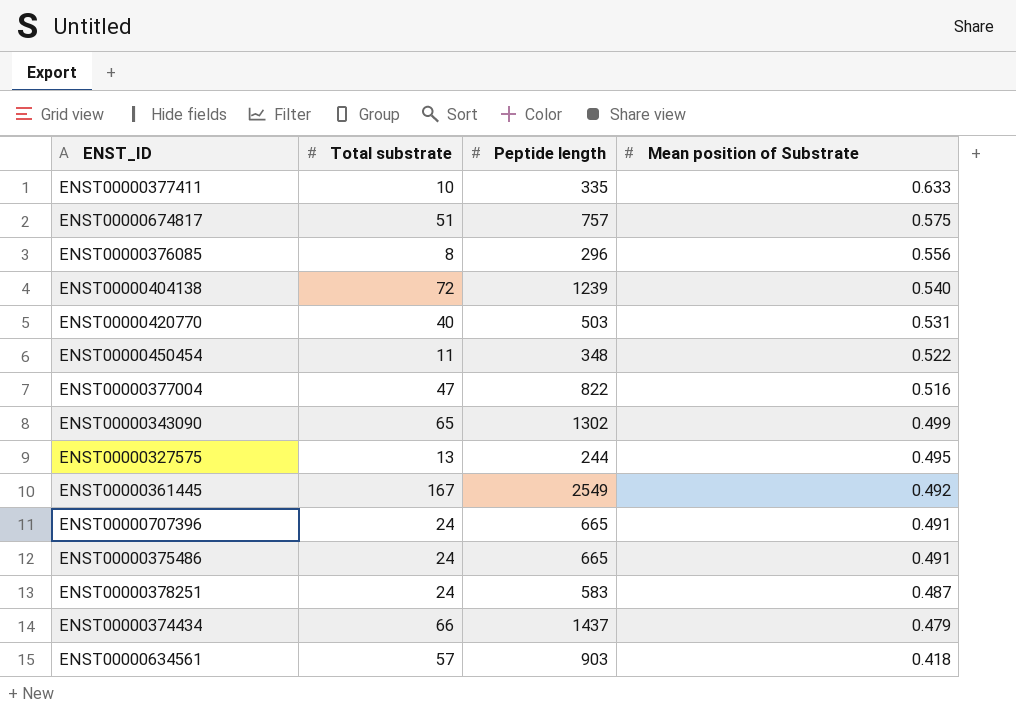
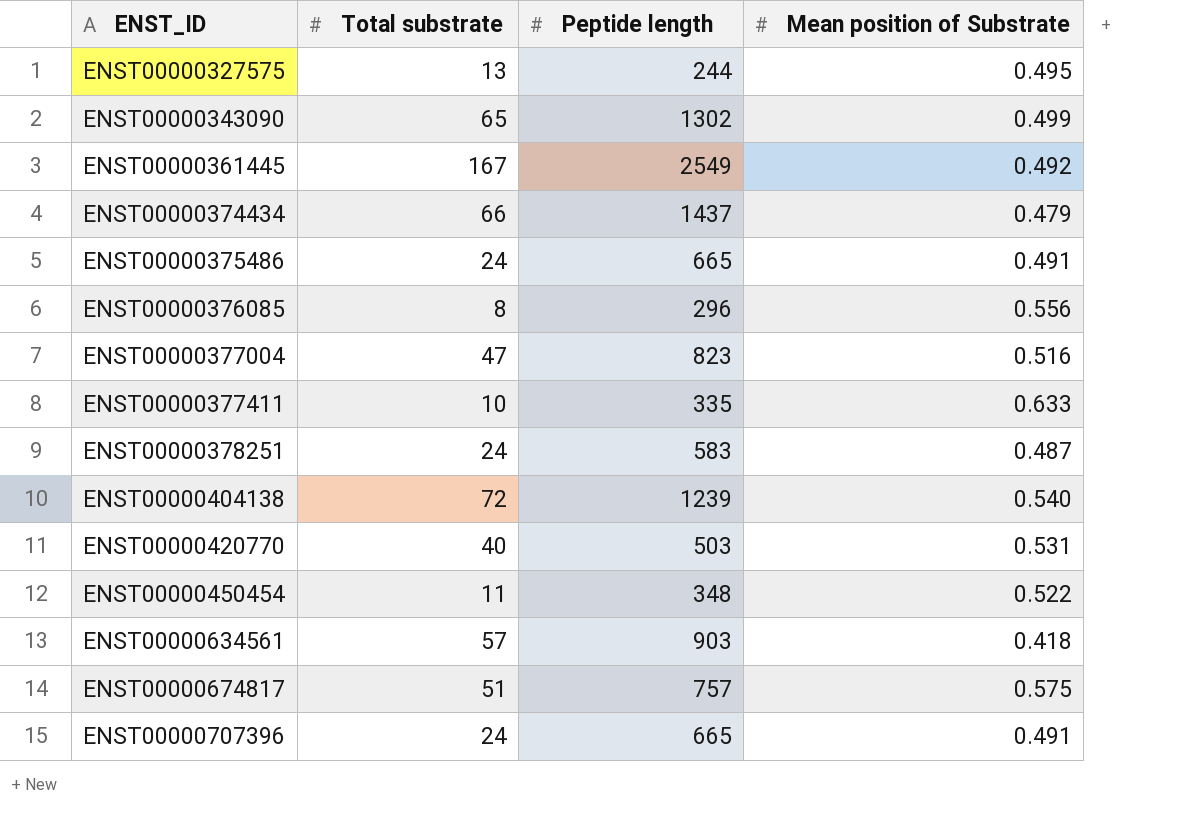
row order: Mean position of Substrate descending -> ENST_ID ascending
ENST00000377004 | Peptide length: 822 -> 823

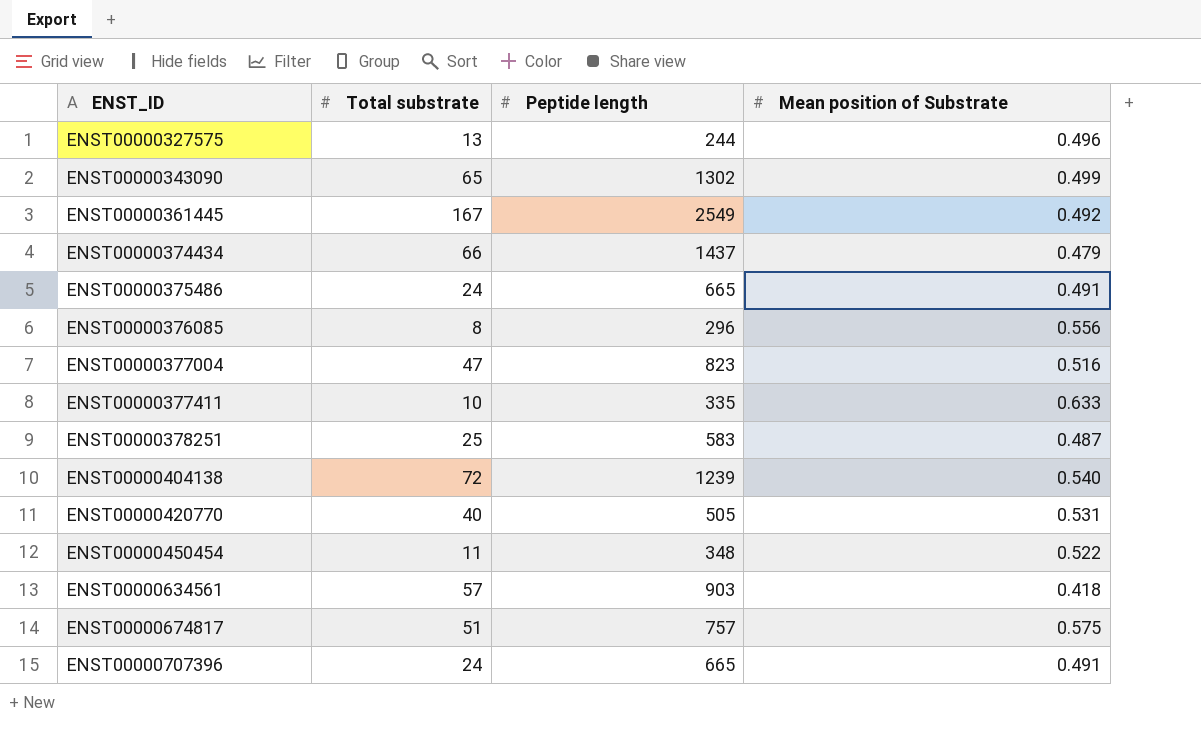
ENST00000327575 | Mean position of Substrate: 0.495 -> 0.496
ENST00000378251 | Total substrate: 24 -> 25
ENST00000420770 | Peptide length: 503 -> 505

